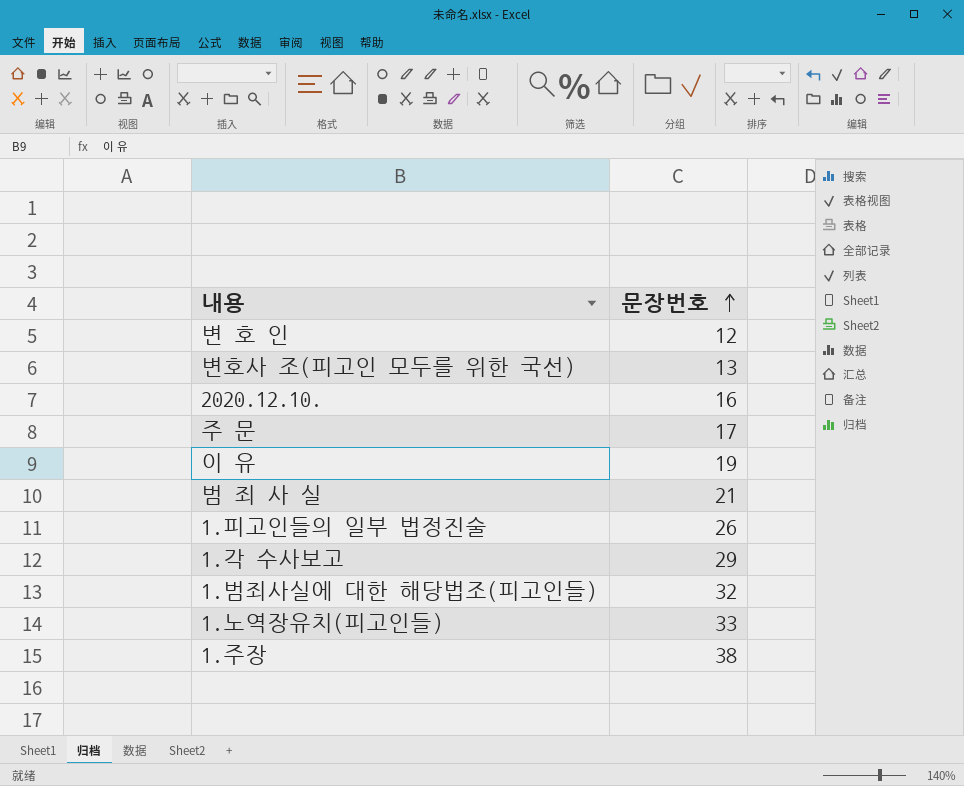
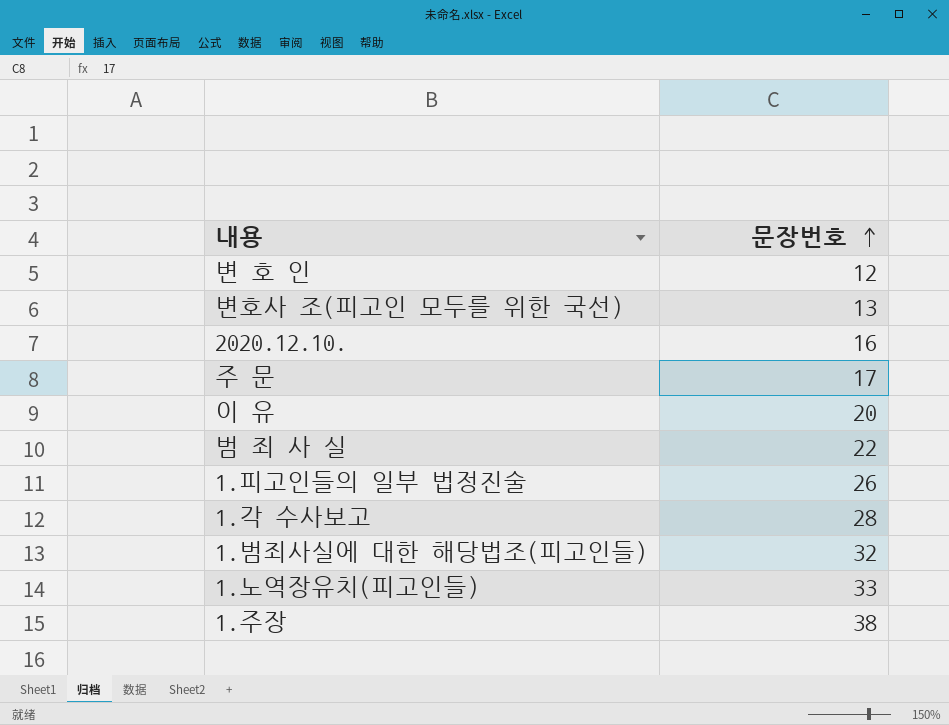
이 유 | 문장번호: 19 -> 20
범 죄 사 실 | 문장번호: 21 -> 22
1.각 수사보고 | 문장번호: 29 -> 28

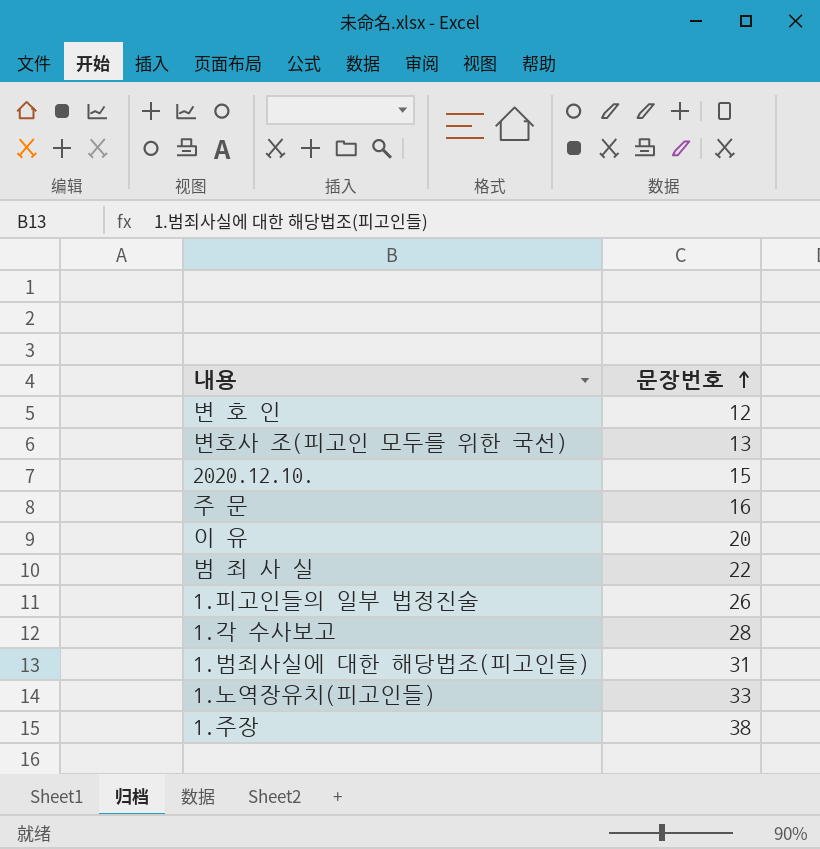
2020.12.10. | 문장번호: 16 -> 15
주 문 | 문장번호: 17 -> 16
1.범죄사실에 대한 해당법조(피고인들) | 문장번호: 32 -> 31

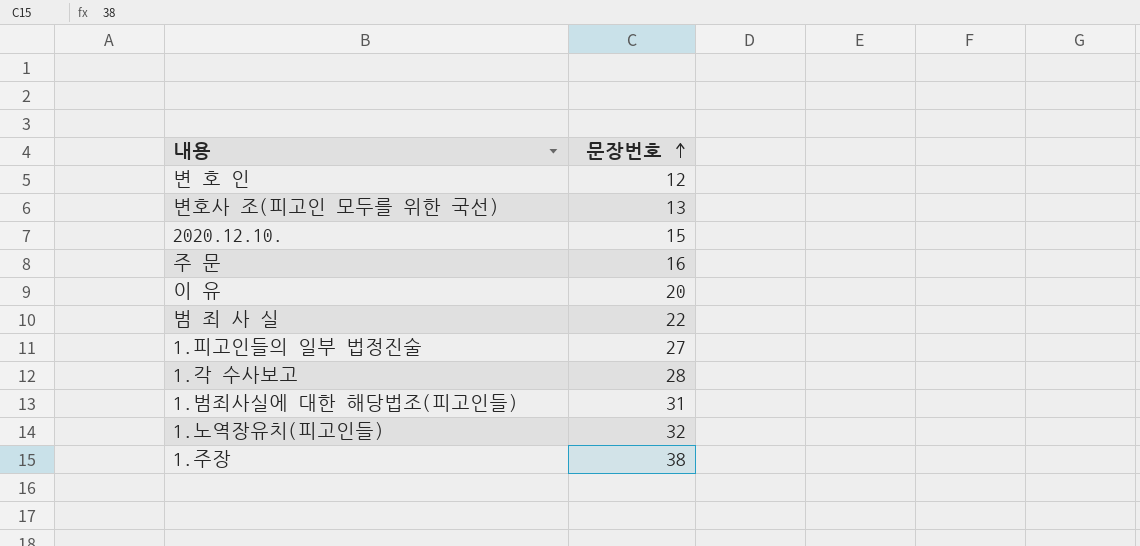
1.피고인들의 일부 법정진술 | 문장번호: 26 -> 27
1.노역장유치(피고인들) | 문장번호: 33 -> 32

